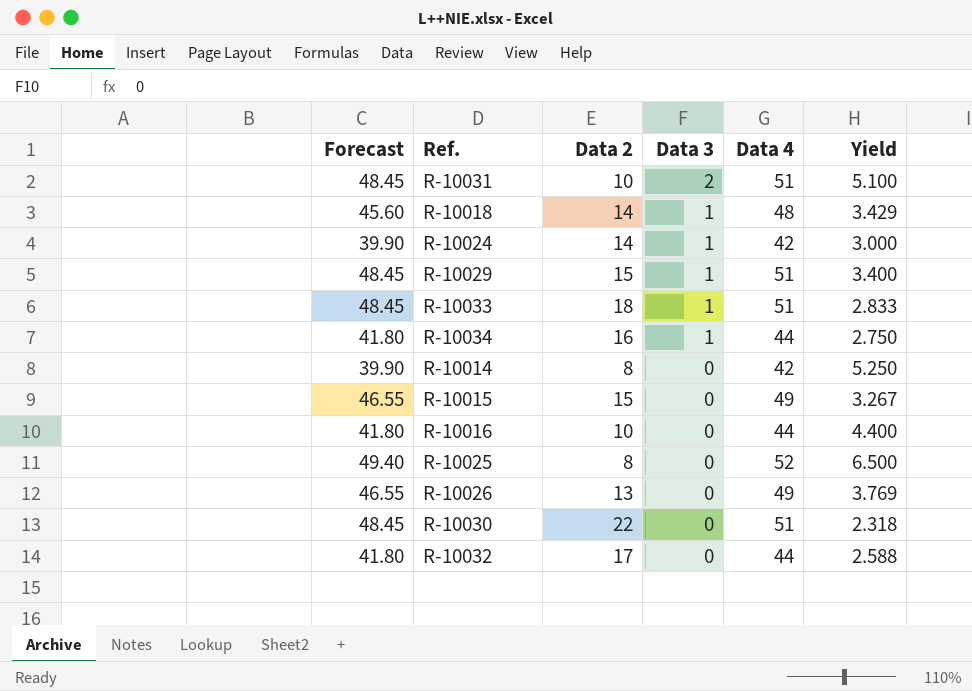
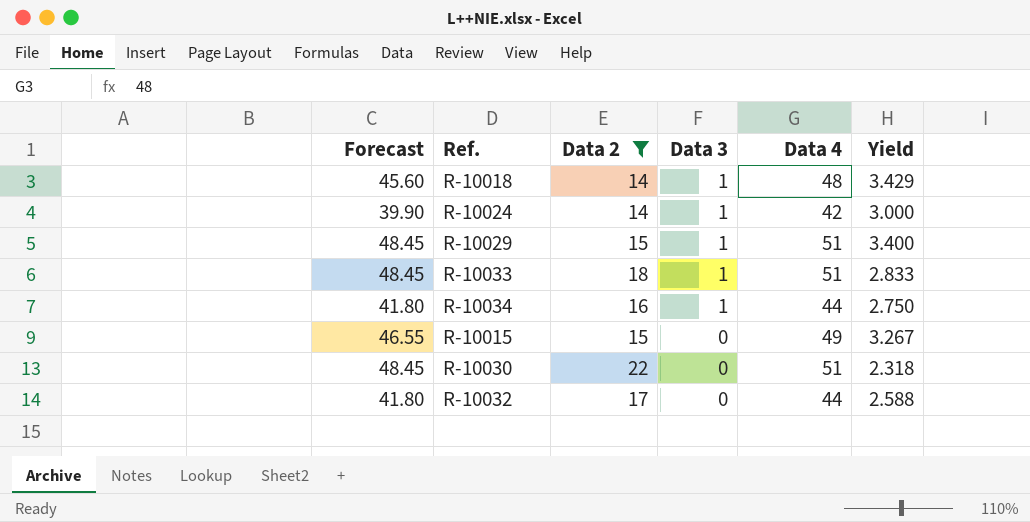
filter: none -> Data 2 >= 14

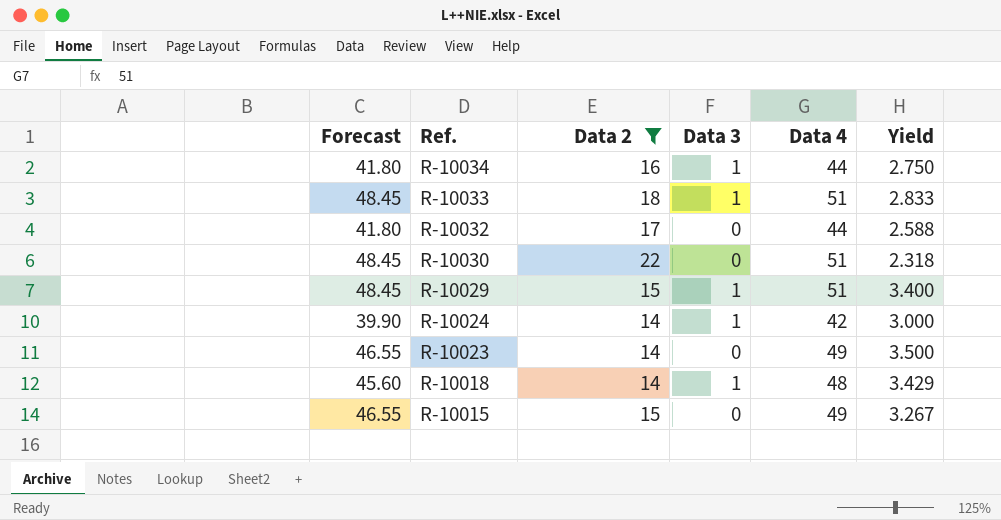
row order: Data 3 descending -> Ref. descending
row R-10023: none -> 46.55 | 14 | 0 | 49 | 3.500

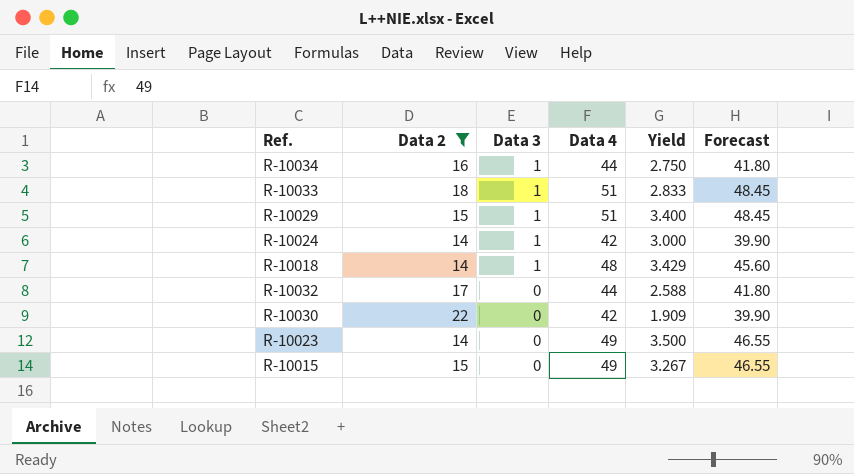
row order: Ref. descending -> Data 3 descending
column Forecast | position: 1 -> 6
R-10030 | Data 4: 51 -> 42
R-10030 | Yield: 2.318 -> 1.909
R-10030 | Forecast: 48.45 -> 39.90

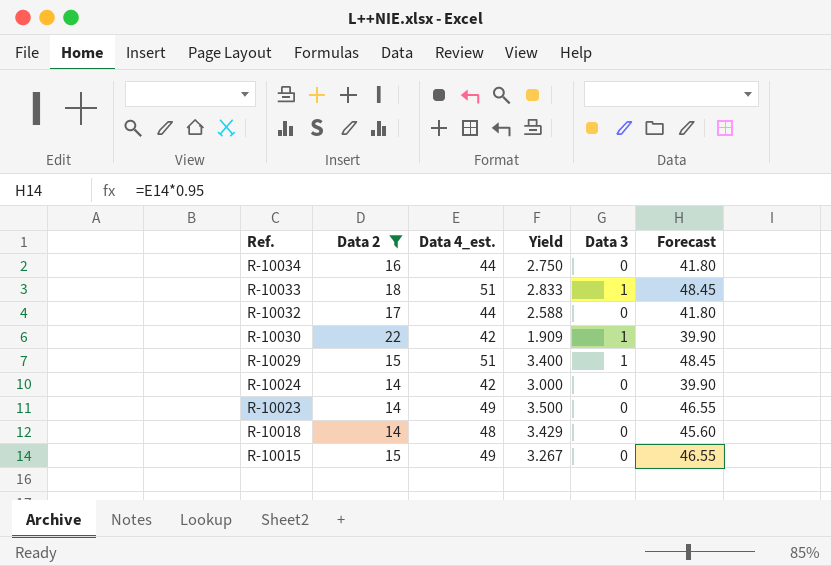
row order: Data 3 descending -> Ref. descending
column name: Data 4 -> Data 4_est.
column Data 3 | position: 3 -> 5
R-10034 | Data 3: 1 -> 0
R-10030 | Data 3: 0 -> 1
R-10024 | Data 3: 1 -> 0
R-10018 | Data 3: 1 -> 0

